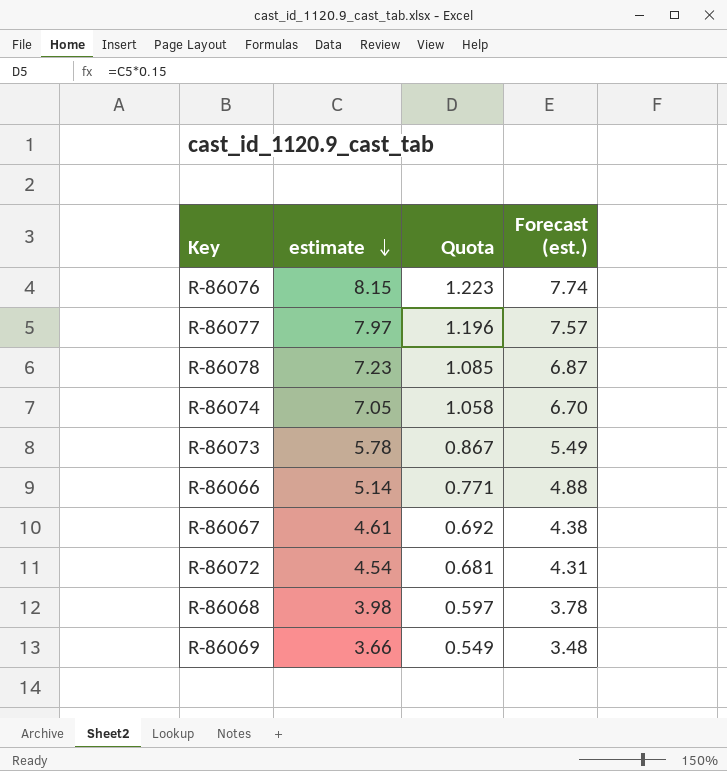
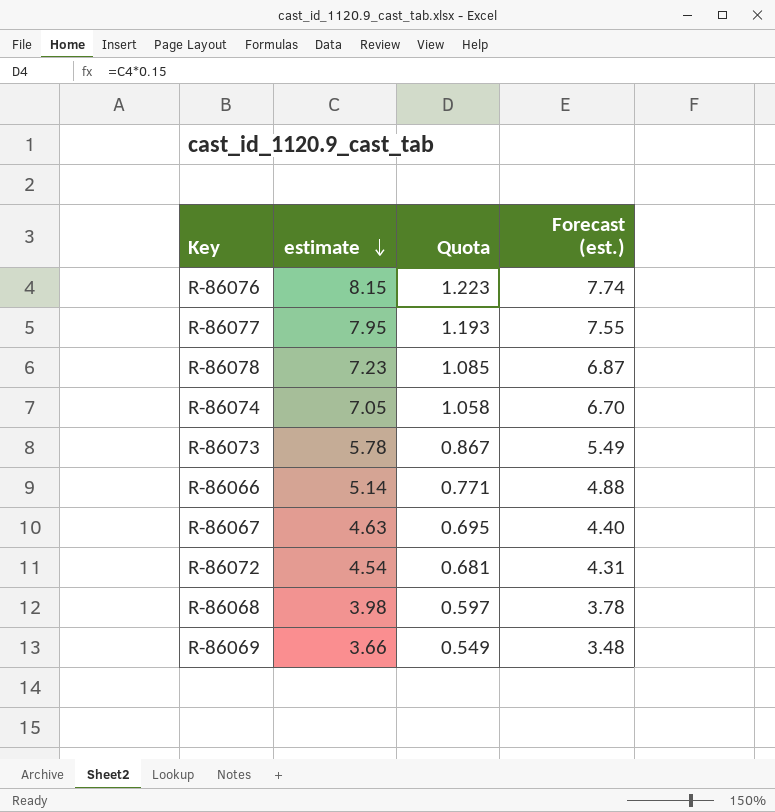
R-86077 | estimate: 7.97 -> 7.95
R-86077 | Quota: 1.196 -> 1.193
R-86077 | Forecast (est.): 7.57 -> 7.55
R-86067 | estimate: 4.61 -> 4.63
R-86067 | Quota: 0.692 -> 0.695
R-86067 | Forecast (est.): 4.38 -> 4.40

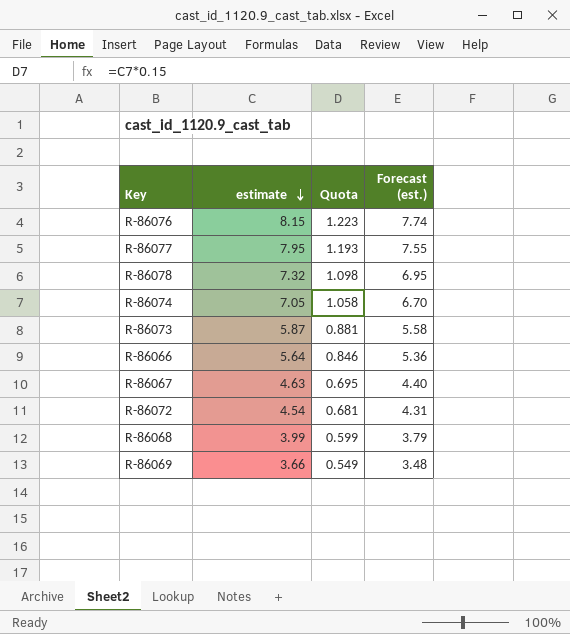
R-86078 | estimate: 7.23 -> 7.32
R-86078 | Quota: 1.085 -> 1.098
R-86078 | Forecast (est.): 6.87 -> 6.95
R-86073 | estimate: 5.78 -> 5.87
R-86073 | Quota: 0.867 -> 0.881
R-86073 | Forecast (est.): 5.49 -> 5.58
R-86066 | estimate: 5.14 -> 5.64
R-86066 | Quota: 0.771 -> 0.846
R-86066 | Forecast (est.): 4.88 -> 5.36
R-86068 | estimate: 3.98 -> 3.99
R-86068 | Quota: 0.597 -> 0.599
R-86068 | Forecast (est.): 3.78 -> 3.79

